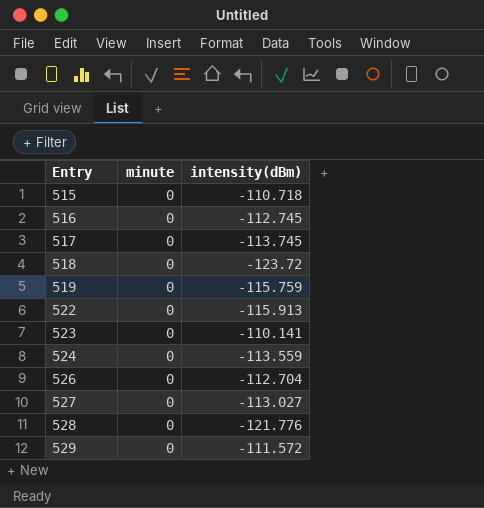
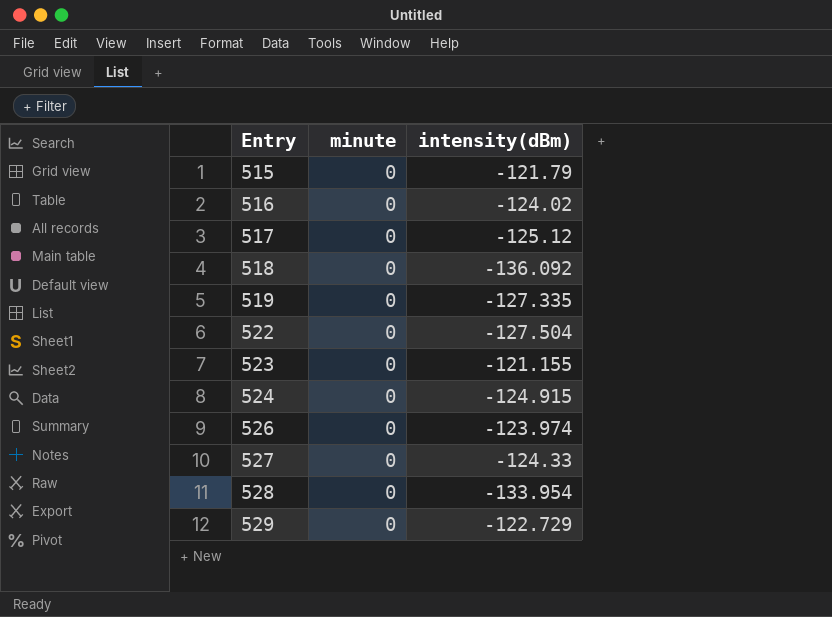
515 | intensity(dBm): -110.718 -> -121.79
516 | intensity(dBm): -112.745 -> -124.02
517 | intensity(dBm): -113.745 -> -125.12
518 | intensity(dBm): -123.72 -> -136.092
519 | intensity(dBm): -115.759 -> -127.335
522 | intensity(dBm): -115.913 -> -127.504
523 | intensity(dBm): -110.141 -> -121.155
524 | intensity(dBm): -113.559 -> -124.915
526 | intensity(dBm): -112.704 -> -123.974
527 | intensity(dBm): -113.027 -> -124.33
528 | intensity(dBm): -121.776 -> -133.954
529 | intensity(dBm): -111.572 -> -122.729

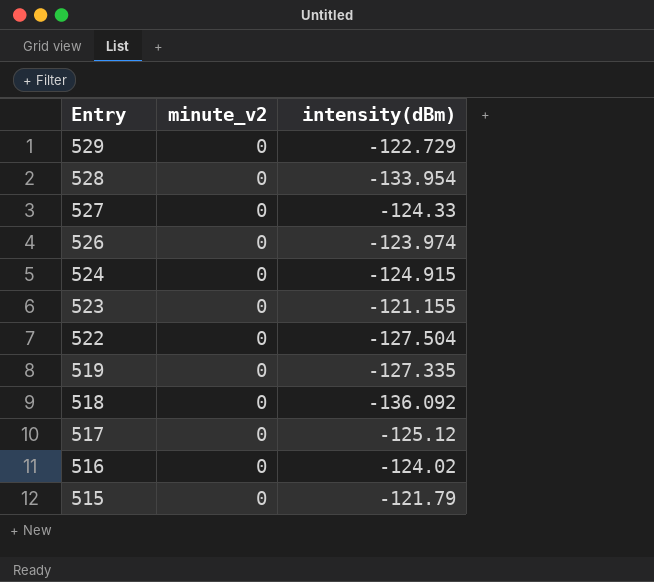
row order: Entry ascending -> Entry descending
column name: minute -> minute_v2

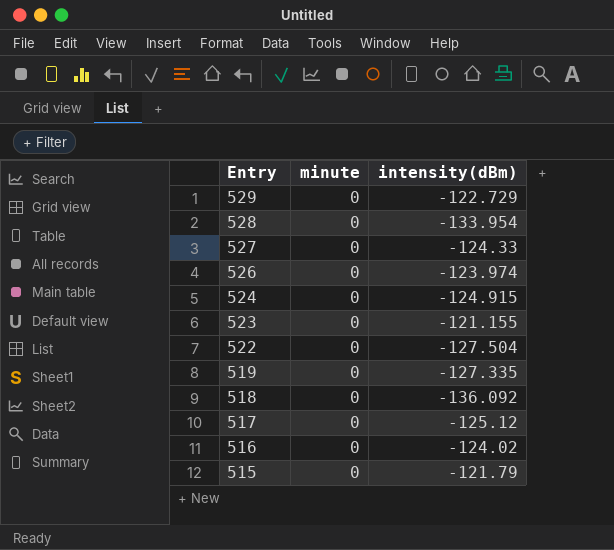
column name: minute_v2 -> minute

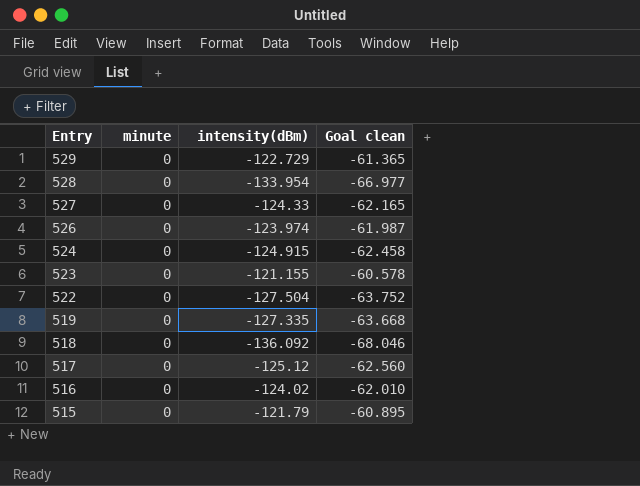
column Goal clean | formula: none -> [intensity(dBm)] * 0.5

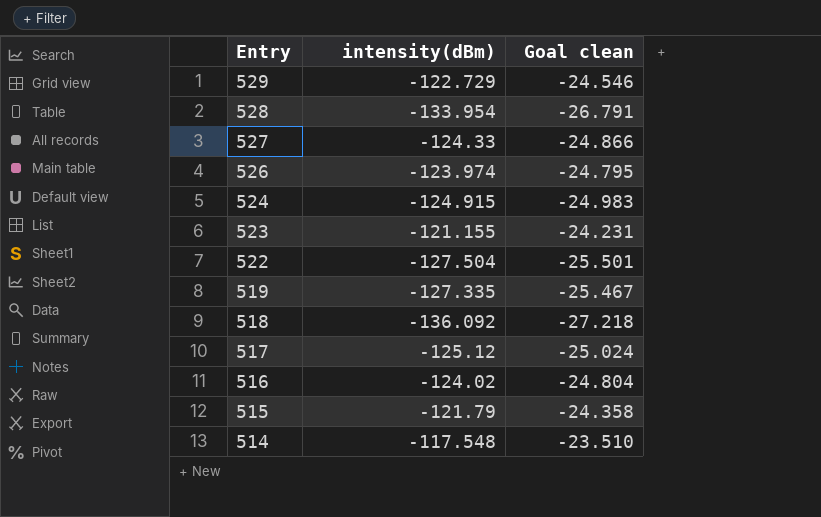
column minute | position: 2 -> none
column Goal clean | formula: [intensity(dBm)] * 0.5 -> [intensity(dBm)] * 0.2
row 514: none -> -117.548 | -23.510

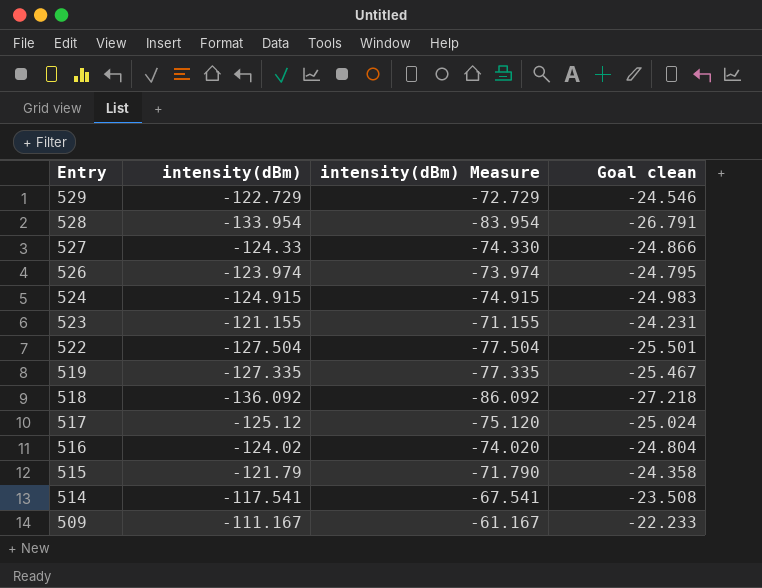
column intensity(dBm) Measure | formula: none -> [intensity(dBm)] + 50
514 | intensity(dBm): -117.548 -> -117.541
514 | Goal clean: -23.510 -> -23.508
row 509: none -> -111.167 | -61.167 | -22.233

